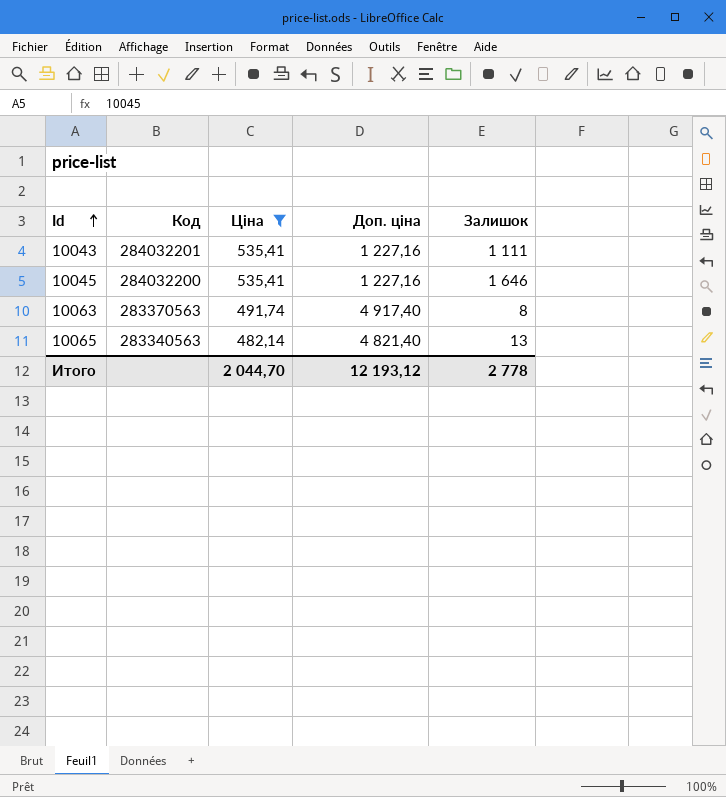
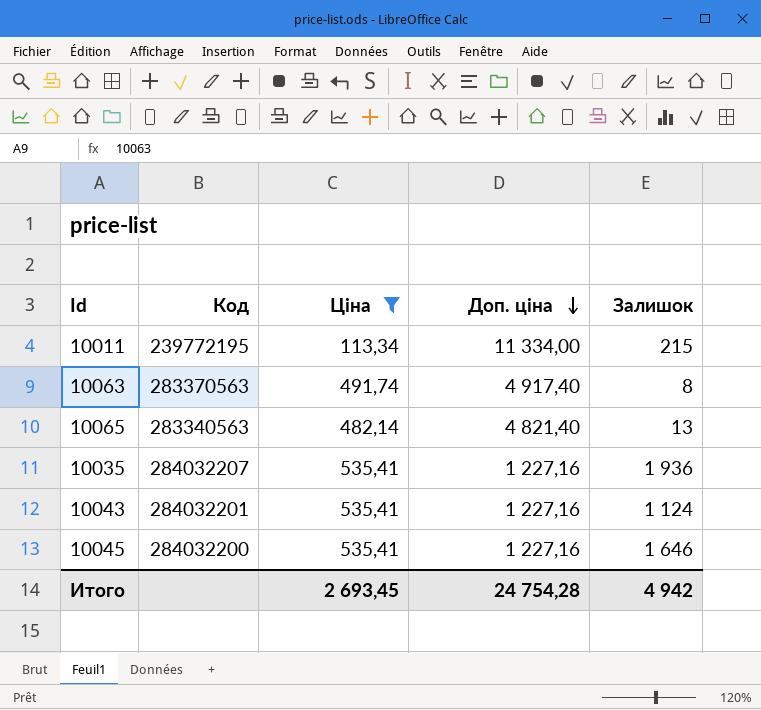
row order: Id ascending -> Доп. ціна descending
row 10011: none -> 239772195 | 113,34 | 11 334,00 | 215
row 10035: none -> 284032207 | 535,41 | 1 227,16 | 1 936
10043 | Залишок: 1 111 -> 1 124
Итого | Ціна: 2 044,70 -> 2 693,45
Итого | Доп. ціна: 12 193,12 -> 24 754,28
Итого | Залишок: 2 778 -> 4 942

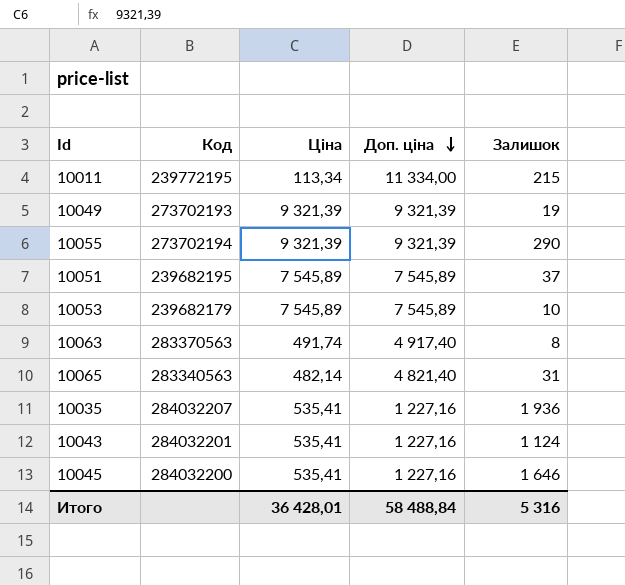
filter: Ціна <= 535,41 -> none
10065 | Залишок: 13 -> 31
Итого | Ціна: 2 693,45 -> 36 428,01
Итого | Доп. ціна: 24 754,28 -> 58 488,84
Итого | Залишок: 4 942 -> 5 316

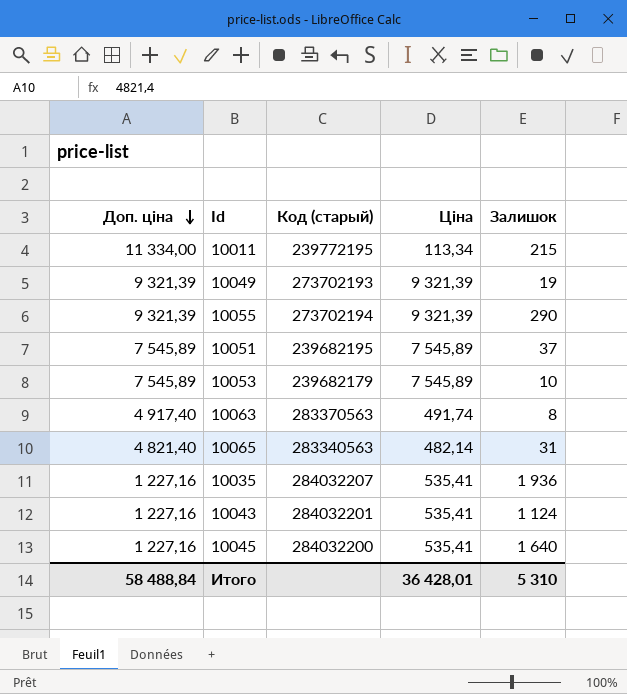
column Доп. ціна | position: 4 -> 1
column name: Код -> Код (старый)
10045 | Залишок: 1 646 -> 1 640
Итого | Залишок: 5 316 -> 5 310

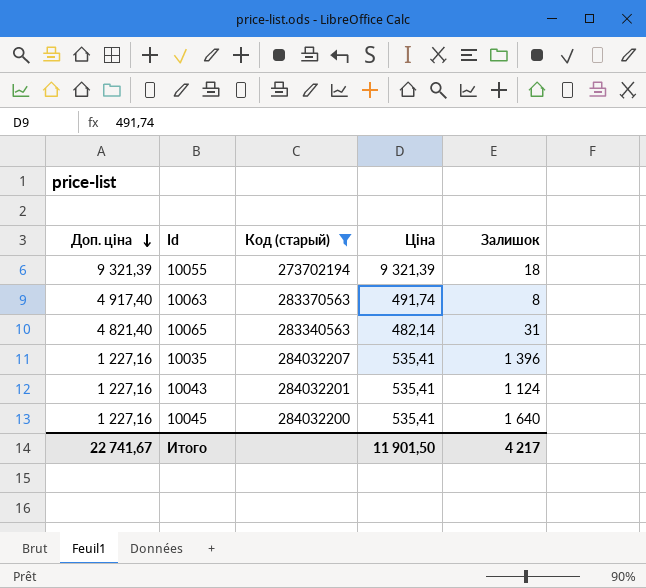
filter: none -> Код (старый) >= 273702194
10055 | Залишок: 290 -> 18
10035 | Залишок: 1 936 -> 1 396
Итого | Доп. ціна: 58 488,84 -> 22 741,67
Итого | Ціна: 36 428,01 -> 11 901,50
Итого | Залишок: 5 310 -> 4 217

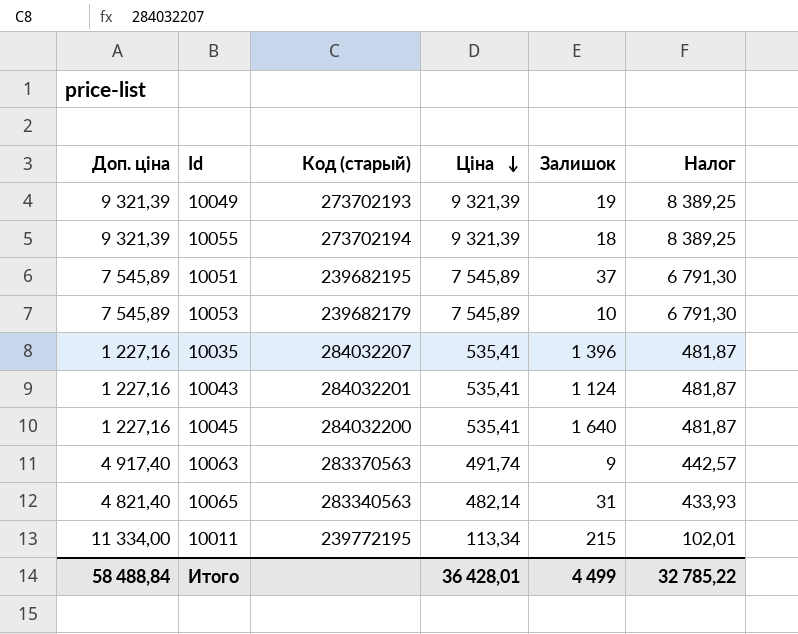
filter: Код (старый) >= 273702194 -> none
row order: Доп. ціна descending -> Ціна descending
column Налог | formula: none -> [Ціна] * 0,9
10063 | Залишок: 8 -> 9
Итого | Доп. ціна: 22 741,67 -> 58 488,84
Итого | Ціна: 11 901,50 -> 36 428,01
Итого | Залишок: 4 217 -> 4 499

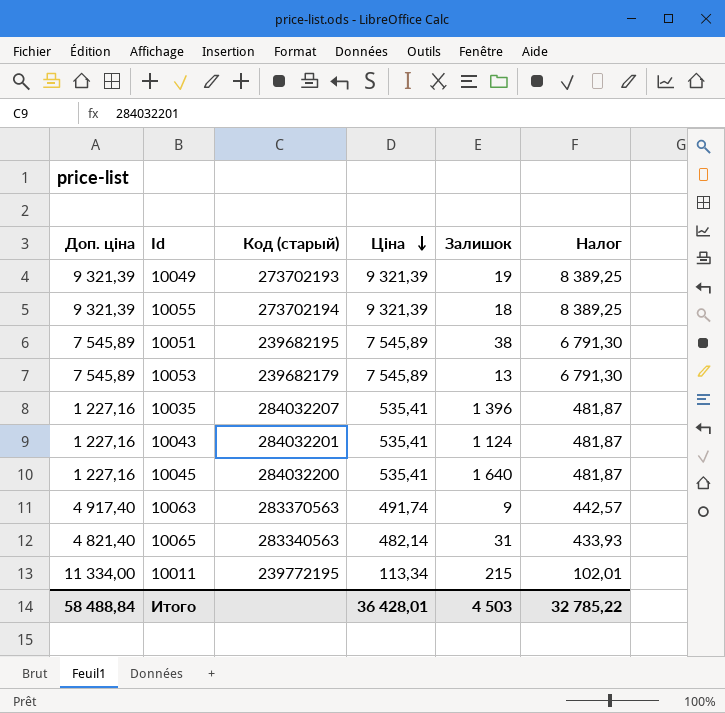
10051 | Залишок: 37 -> 38
10053 | Залишок: 10 -> 13
Итого | Залишок: 4 499 -> 4 503

